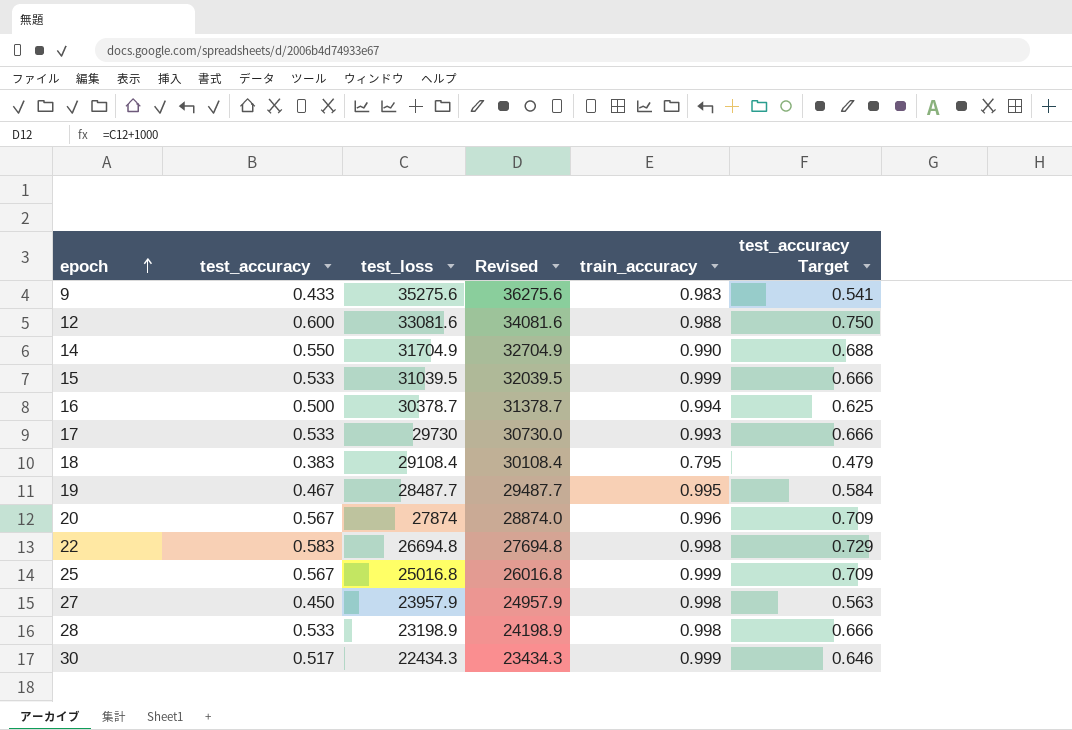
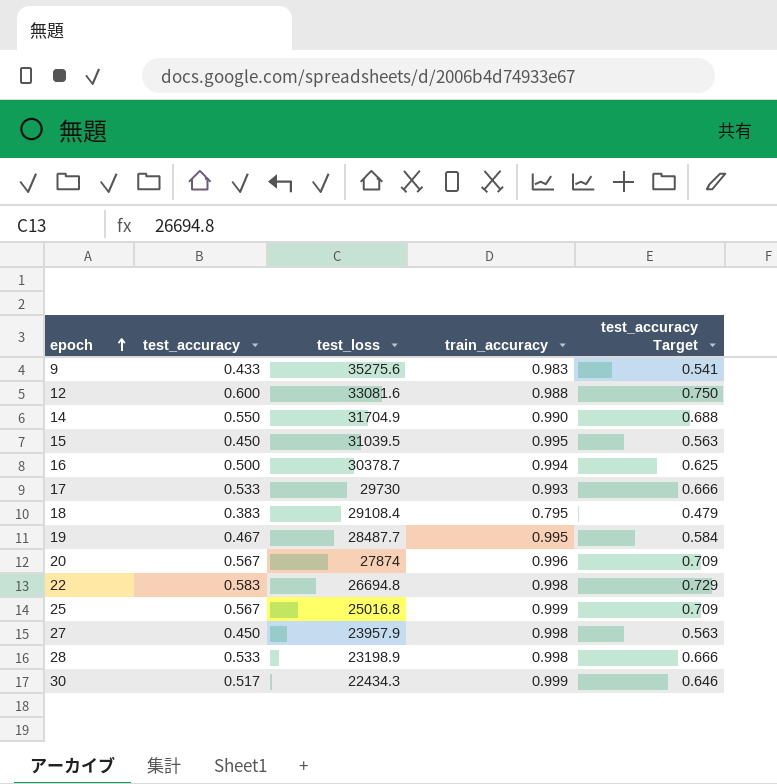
column Revised | formula: [test_loss] + 1000 -> none
15 | test_accuracy: 0.533 -> 0.450
15 | train_accuracy: 0.999 -> 0.995
15 | test_accuracy Target: 0.666 -> 0.563

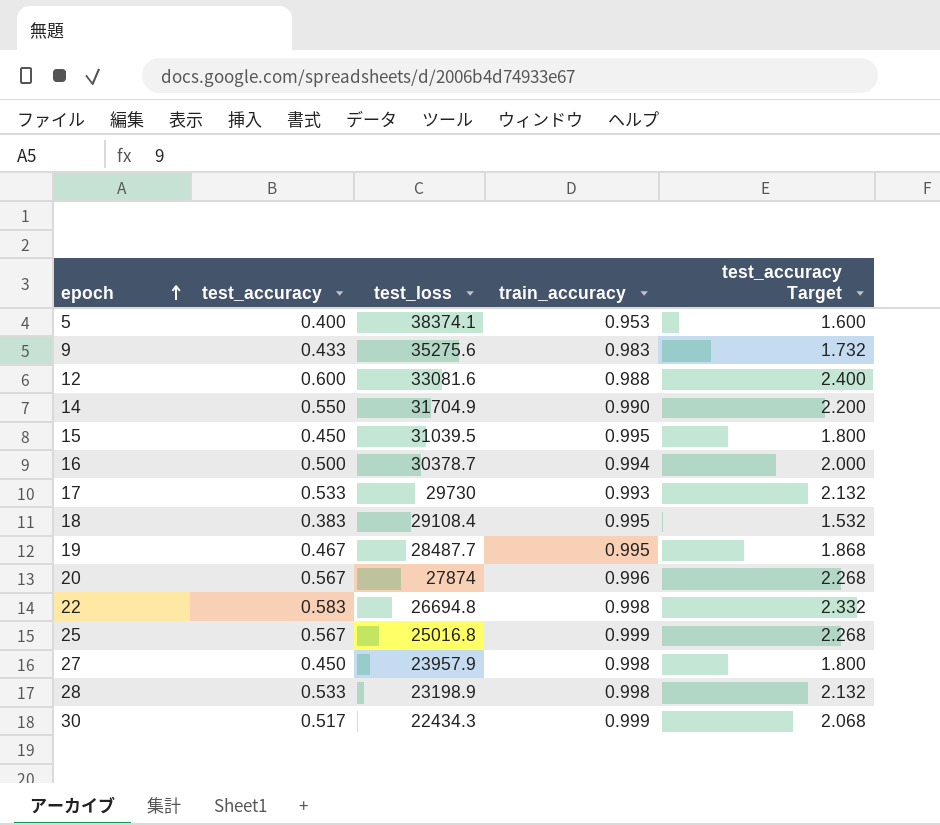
column test_accuracy Target | formula: [test_accuracy] * 1.25 -> [test_accuracy] * 4
row 5: none -> 0.400 | 38374.1 | 0.953 | 1.600
18 | train_accuracy: 0.795 -> 0.995

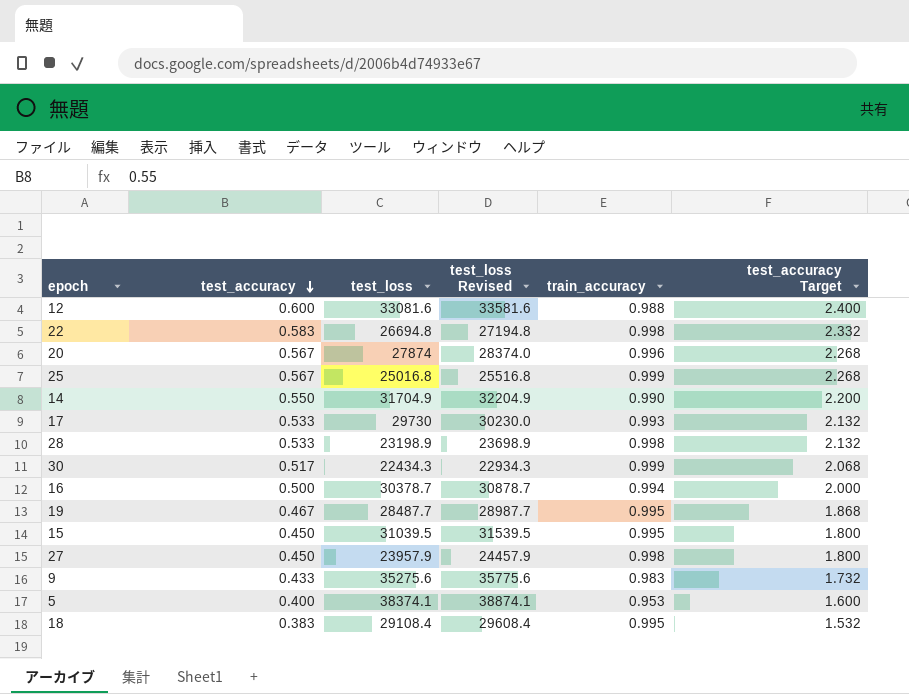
row order: epoch ascending -> test_accuracy descending
column test_loss Revised | formula: none -> [test_loss] + 500

